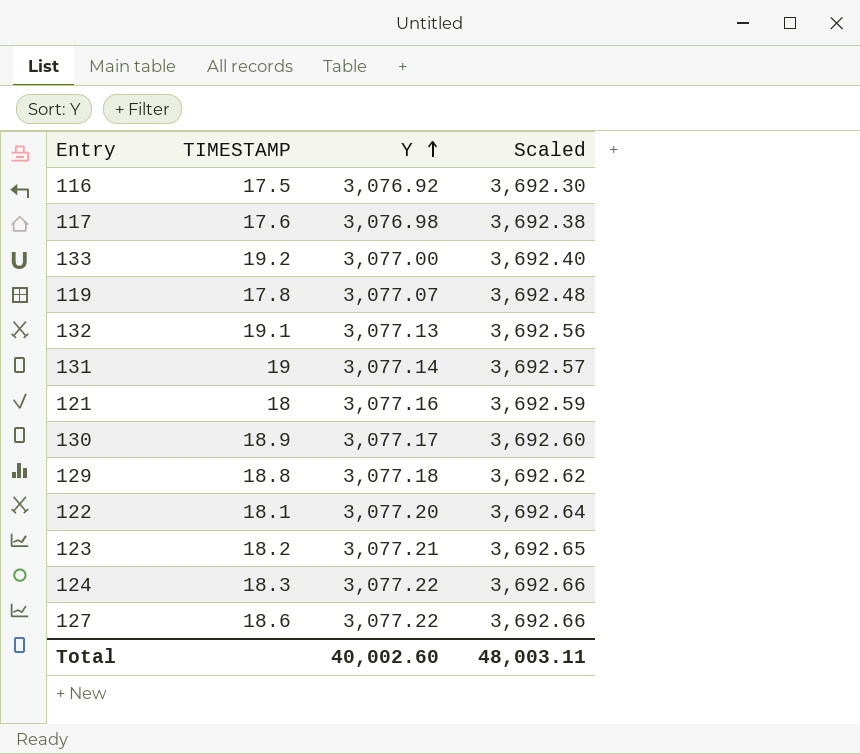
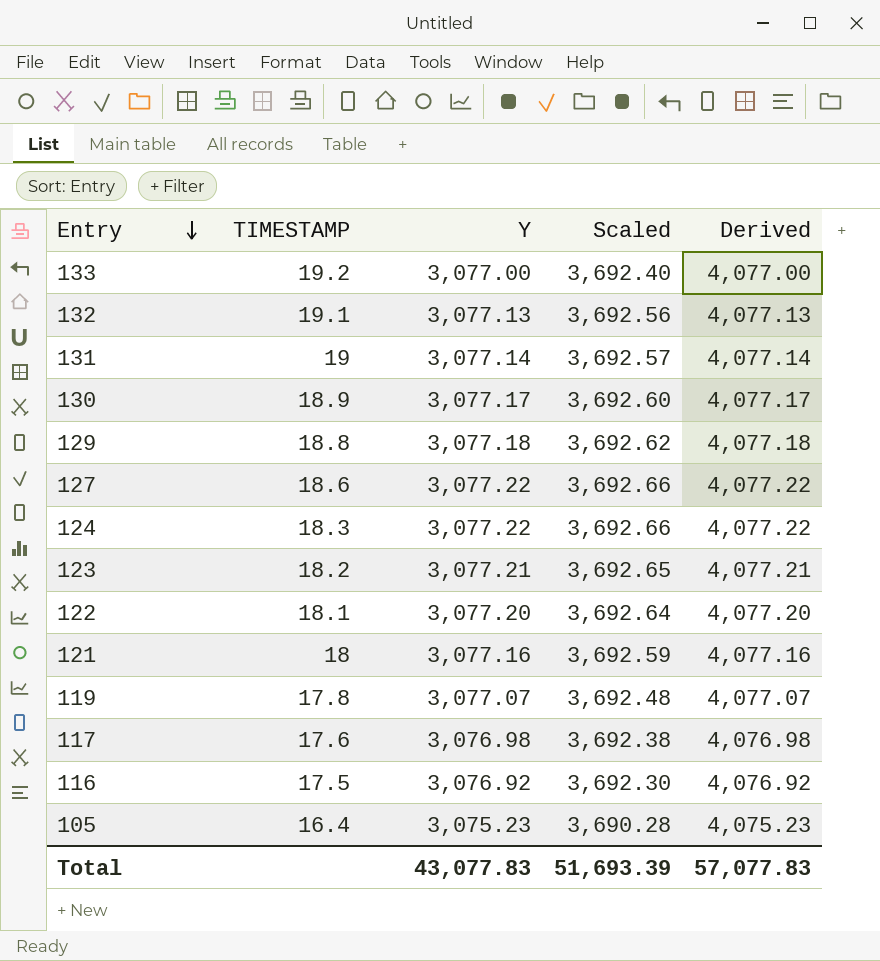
row order: Y ascending -> Entry descending
column Derived | formula: none -> [Y] + 1000
row 105: none -> 16.4 | 3,075.23 | 3,690.28 | 4,075.23
Total | Y: 40,002.60 -> 43,077.83
Total | Scaled: 48,003.11 -> 51,693.39

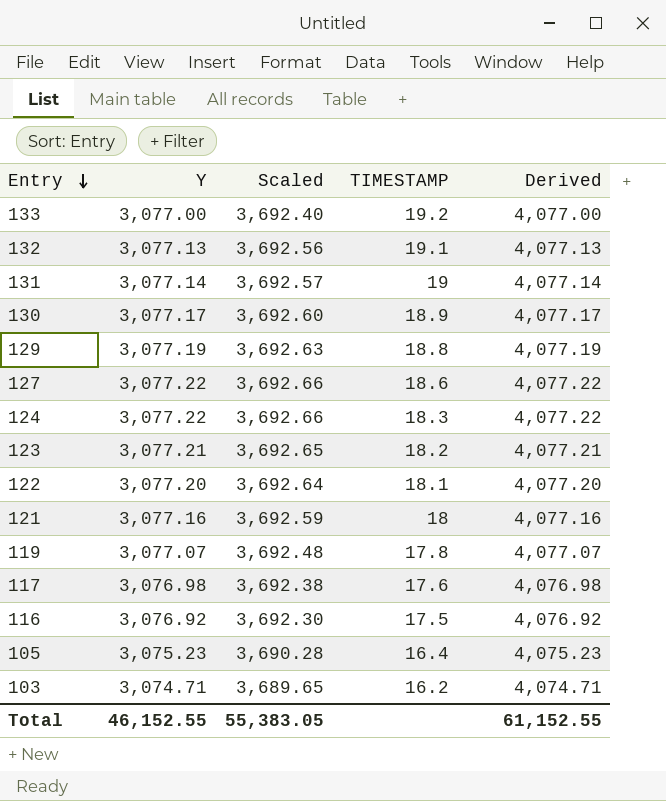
column TIMESTAMP | position: 2 -> 4
129 | Y: 3,077.18 -> 3,077.19
129 | Scaled: 3,692.62 -> 3,692.63
129 | Derived: 4,077.18 -> 4,077.19
row 103: none -> 3,074.71 | 3,689.65 | 16.2 | 4,074.71
Total | Y: 43,077.83 -> 46,152.55
Total | Scaled: 51,693.39 -> 55,383.05
Total | Derived: 57,077.83 -> 61,152.55

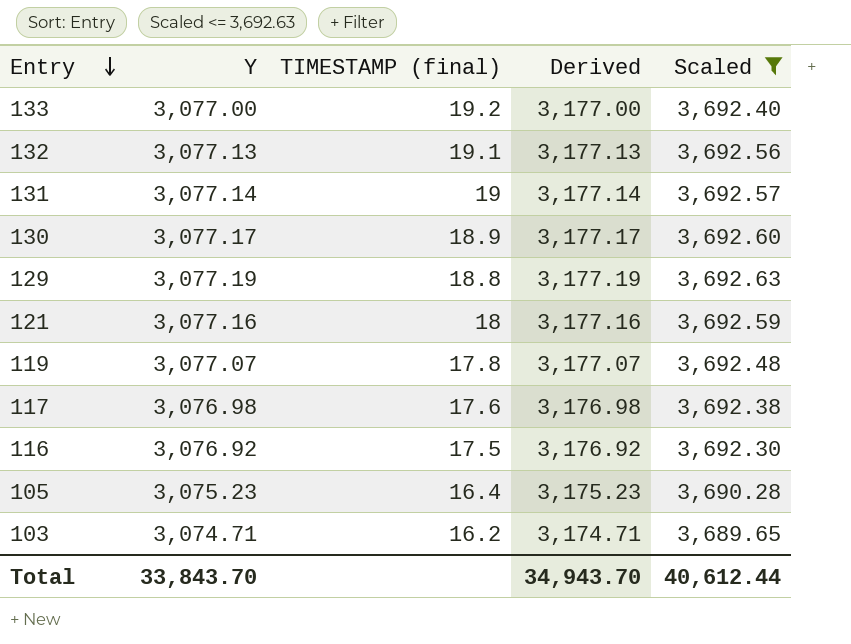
filter: none -> Scaled <= 3,692.63
column name: TIMESTAMP -> TIMESTAMP (final)
column Derived | formula: [Y] + 1000 -> [Y] + 100
column Scaled | position: 3 -> 5
Total | Y: 46,152.55 -> 33,843.70
Total | Derived: 61,152.55 -> 34,943.70
Total | Scaled: 55,383.05 -> 40,612.44

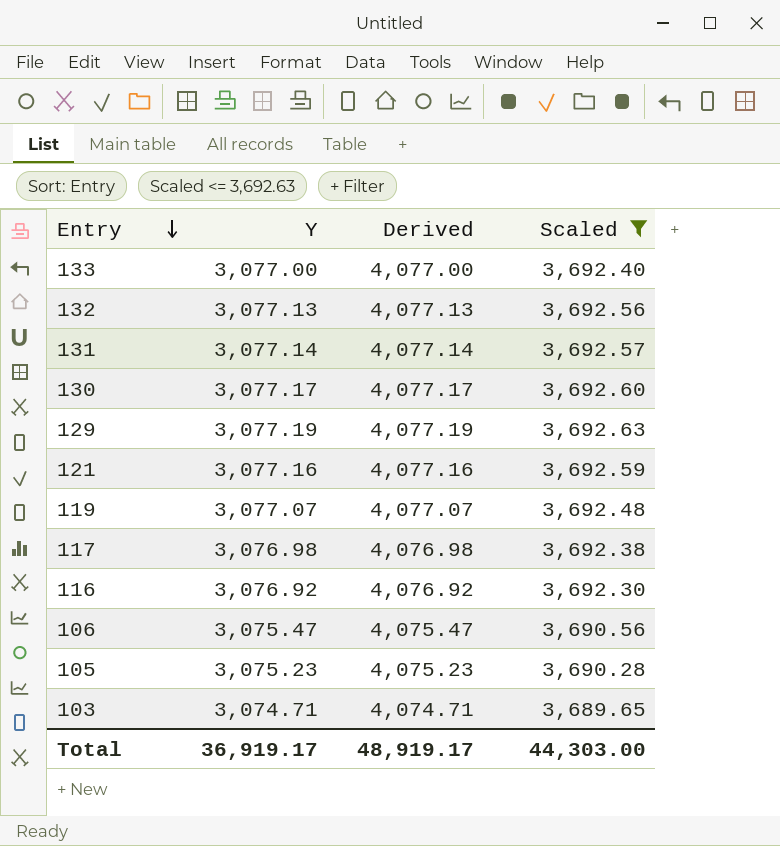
column TIMESTAMP (final) | position: 3 -> none
column Derived | formula: [Y] + 100 -> [Y] + 1000
row 106: none -> 3,075.47 | 4,075.47 | 3,690.56
Total | Y: 33,843.70 -> 36,919.17
Total | Derived: 34,943.70 -> 48,919.17
Total | Scaled: 40,612.44 -> 44,303.00

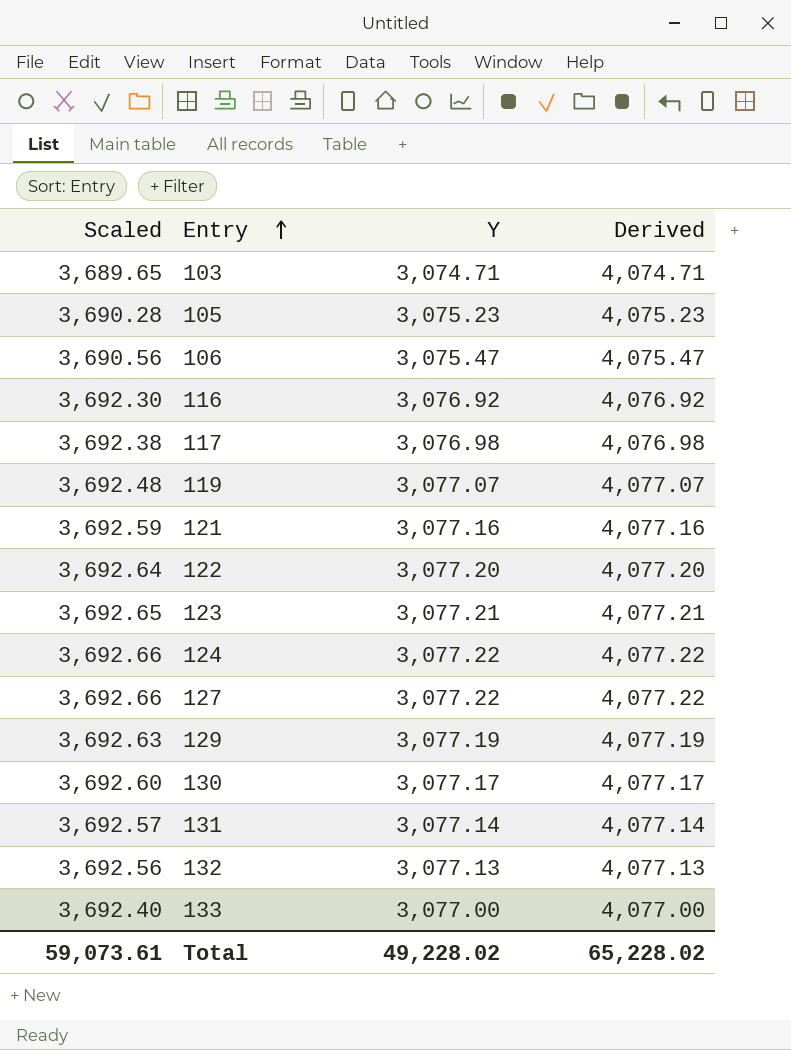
filter: Scaled <= 3,692.63 -> none
row order: Entry descending -> Entry ascending
column Scaled | position: 4 -> 1
Total | Scaled: 44,303.00 -> 59,073.61
Total | Y: 36,919.17 -> 49,228.02
Total | Derived: 48,919.17 -> 65,228.02

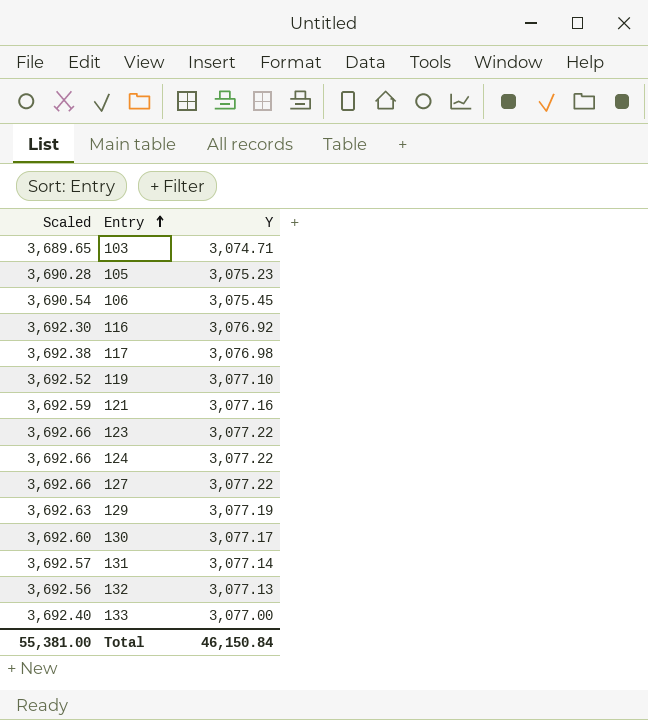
column Derived | formula: [Y] + 1000 -> none
row 122: 3,692.64 | 3,077.20 | 4,077.20 -> none
106 | Scaled: 3,690.56 -> 3,690.54
106 | Y: 3,075.47 -> 3,075.45
119 | Scaled: 3,692.48 -> 3,692.52
119 | Y: 3,077.07 -> 3,077.10
123 | Scaled: 3,692.65 -> 3,692.66
123 | Y: 3,077.21 -> 3,077.22
Total | Scaled: 59,073.61 -> 55,381.00
Total | Y: 49,228.02 -> 46,150.84

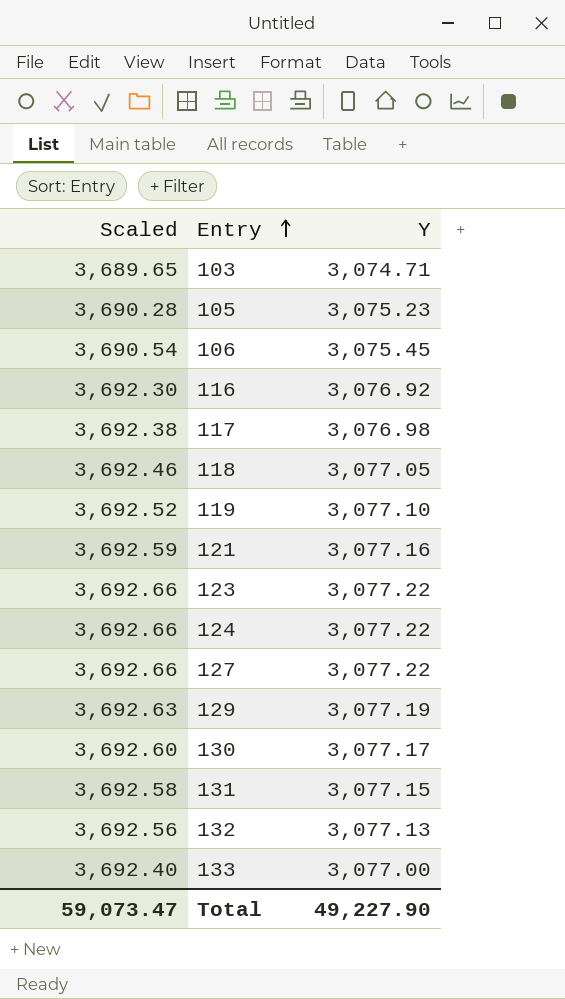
row 118: none -> 3,692.46 | 3,077.05
131 | Scaled: 3,692.57 -> 3,692.58
131 | Y: 3,077.14 -> 3,077.15
Total | Scaled: 55,381.00 -> 59,073.47
Total | Y: 46,150.84 -> 49,227.90

